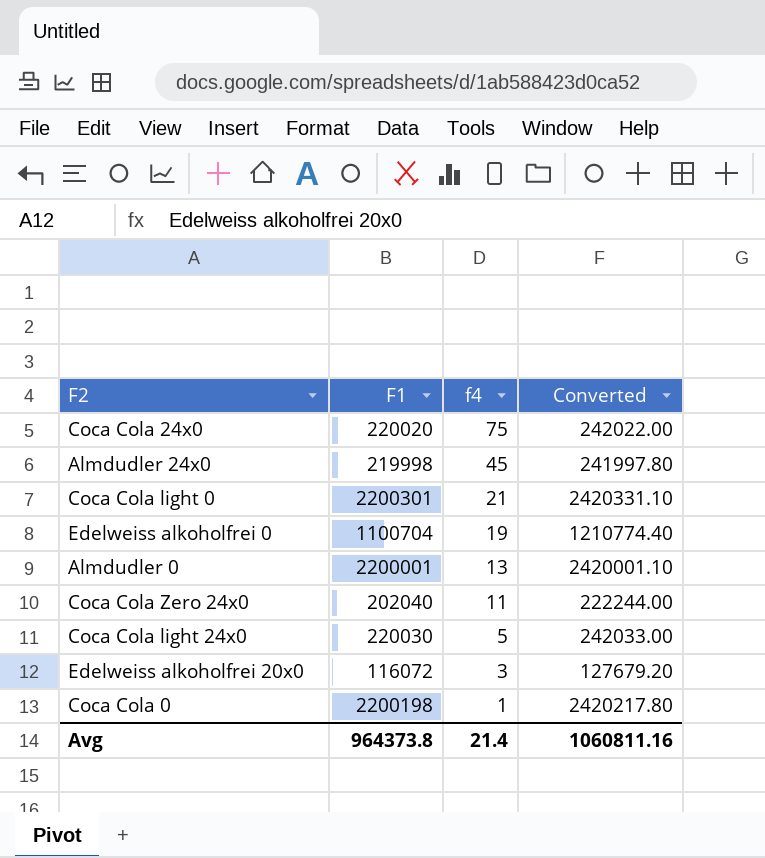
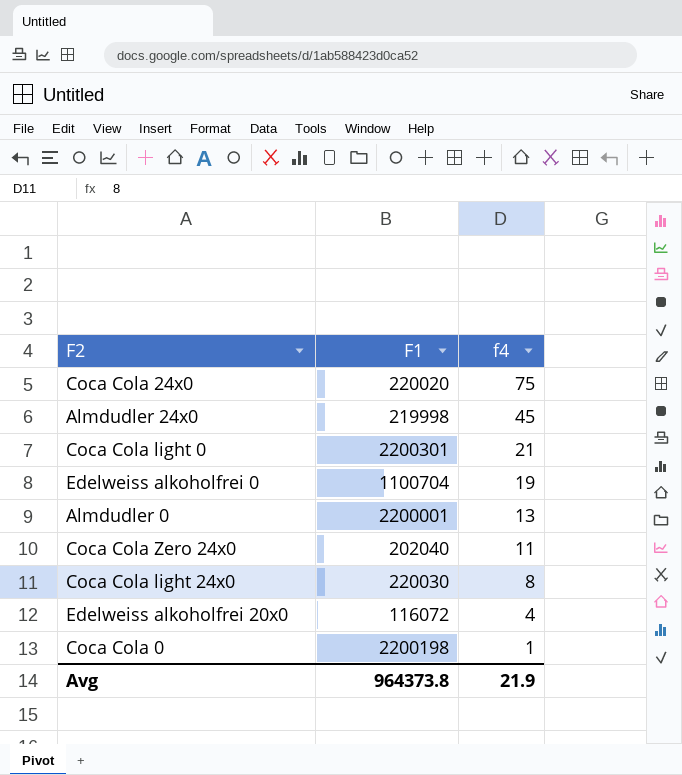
column Converted | formula: [F1] * 1.1 -> none
Coca Cola light 24x0 | f4: 5 -> 8
Edelweiss alkoholfrei 20x0 | f4: 3 -> 4
Avg | f4: 21.4 -> 21.9

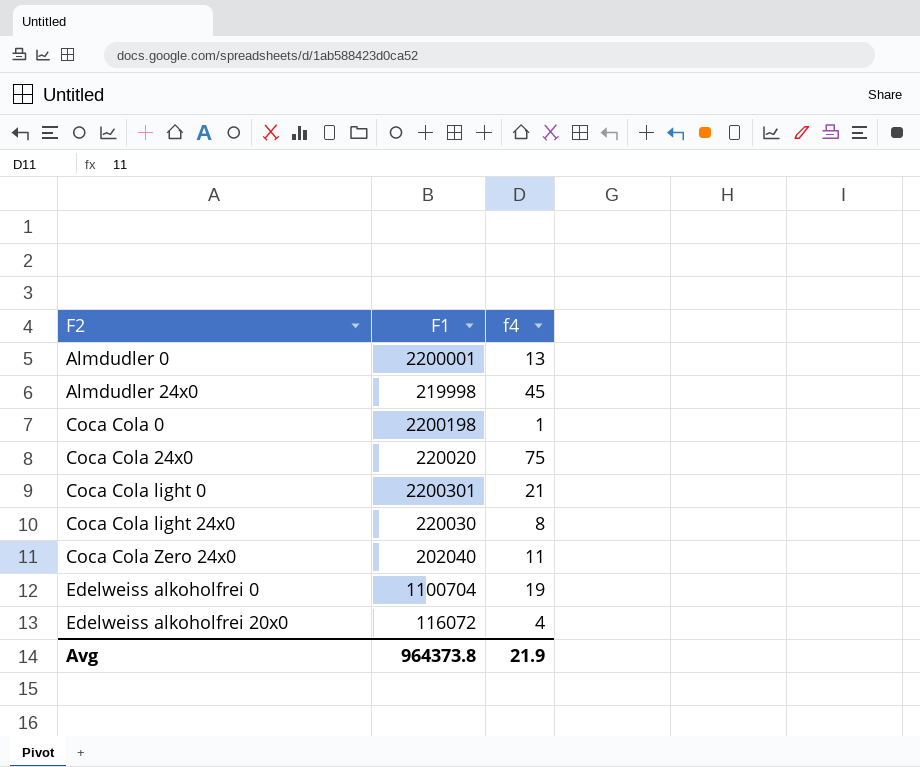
row order: f4 descending -> F2 ascending

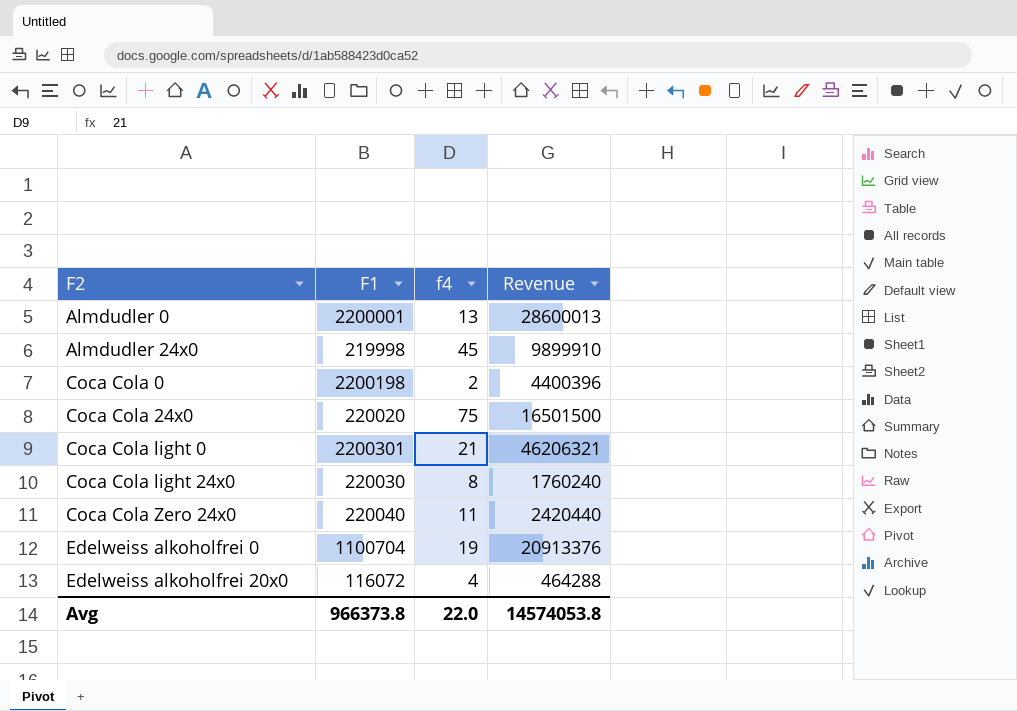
column Revenue | formula: none -> [F1] * [f4]
Coca Cola 0 | f4: 1 -> 2
Coca Cola Zero 24x0 | F1: 202040 -> 220040
Avg | F1: 964373.8 -> 966373.8
Avg | f4: 21.9 -> 22.0

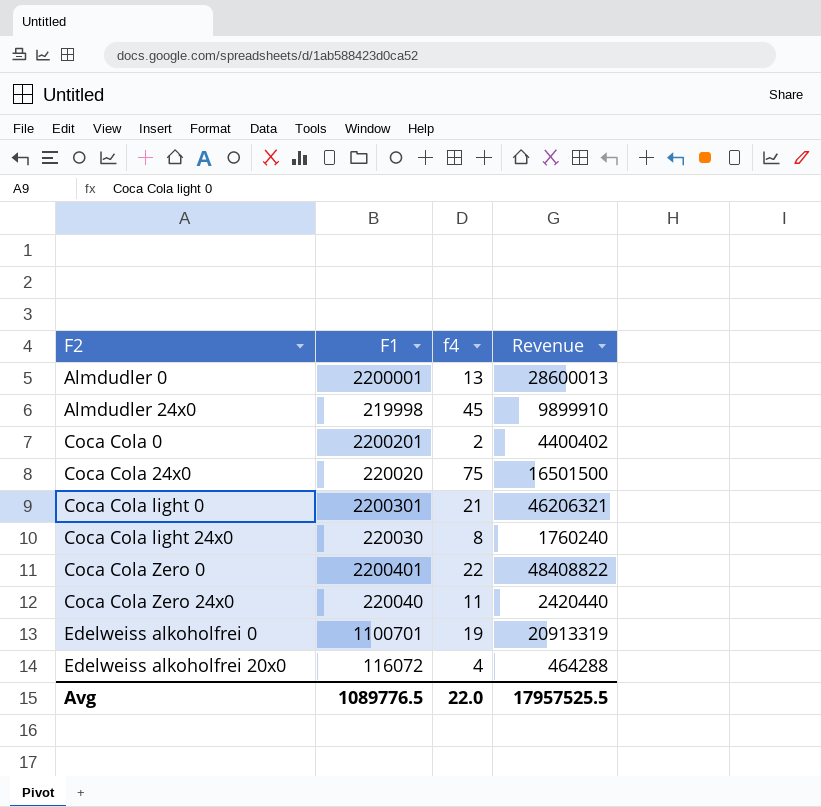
Coca Cola 0 | F1: 2200198 -> 2200201
Coca Cola 0 | Revenue: 4400396 -> 4400402
row Coca Cola Zero 0: none -> 2200401 | 22 | 48408822
Edelweiss alkoholfrei 0 | F1: 1100704 -> 1100701
Edelweiss alkoholfrei 0 | Revenue: 20913376 -> 20913319
Avg | F1: 966373.8 -> 1089776.5
Avg | Revenue: 14574053.8 -> 17957525.5

